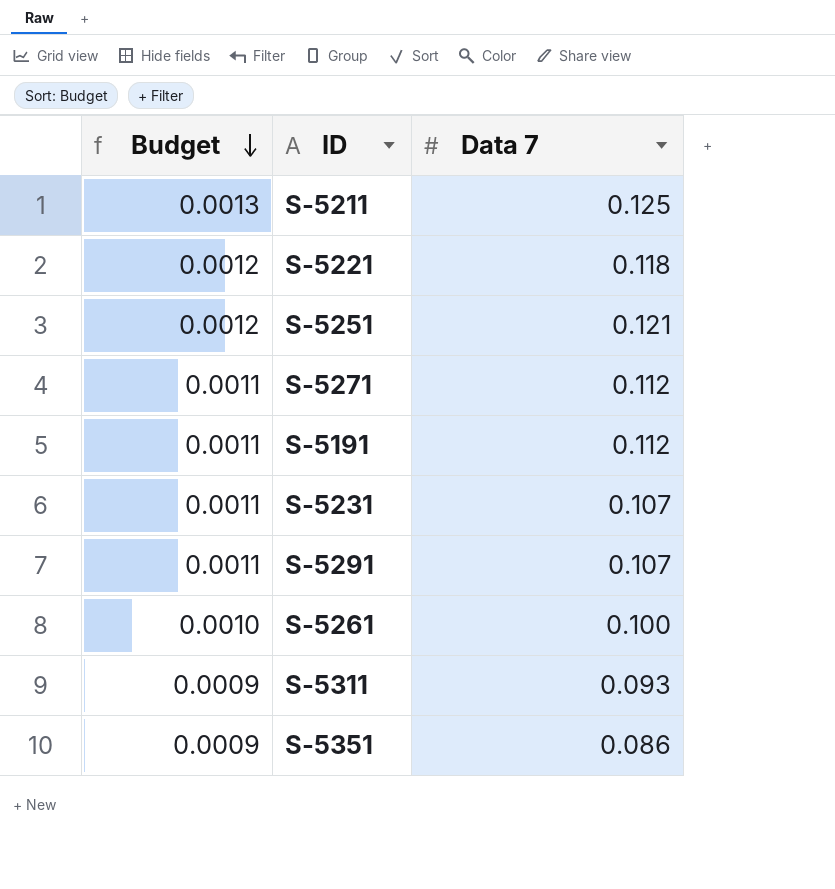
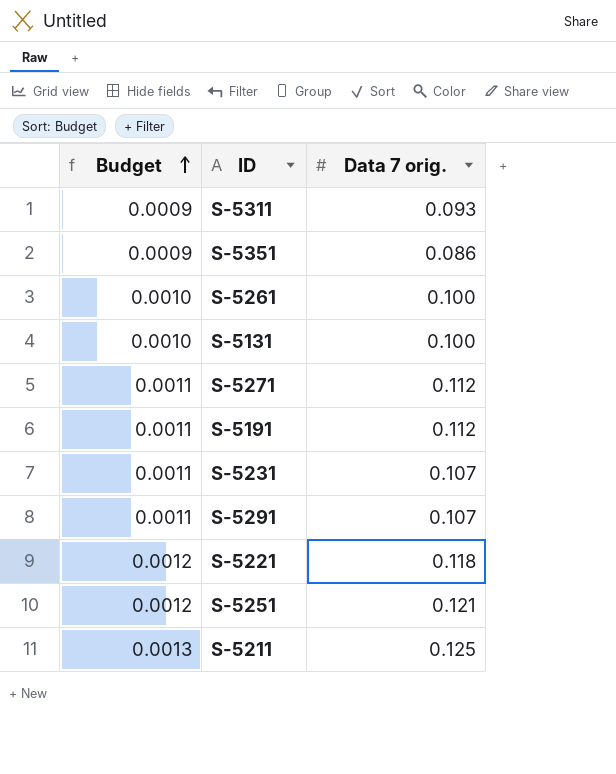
row order: Budget descending -> Budget ascending
column name: Data 7 -> Data 7 orig.
row S-5131: none -> 0.0010 | 0.100

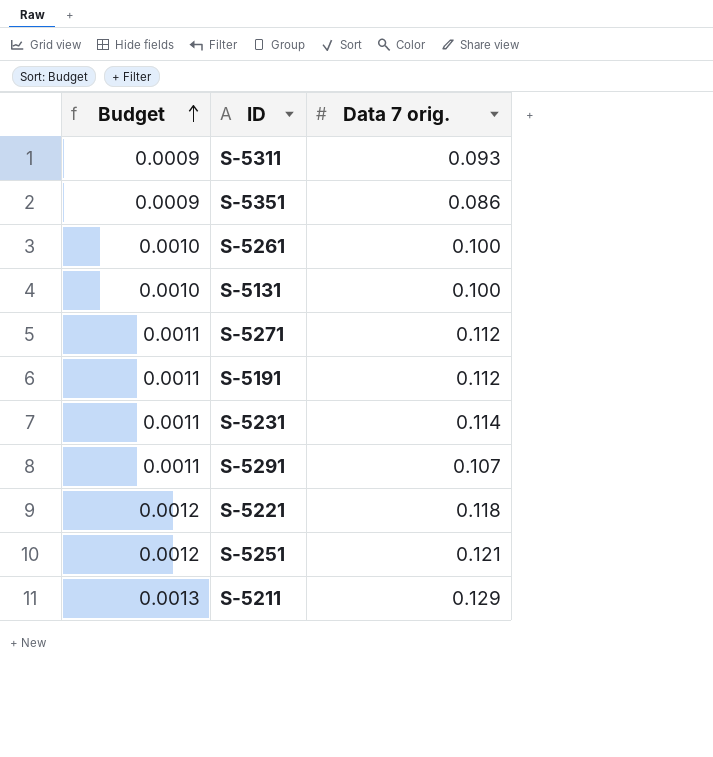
S-5231 | Data 7 orig.: 0.107 -> 0.114
S-5211 | Data 7 orig.: 0.125 -> 0.129

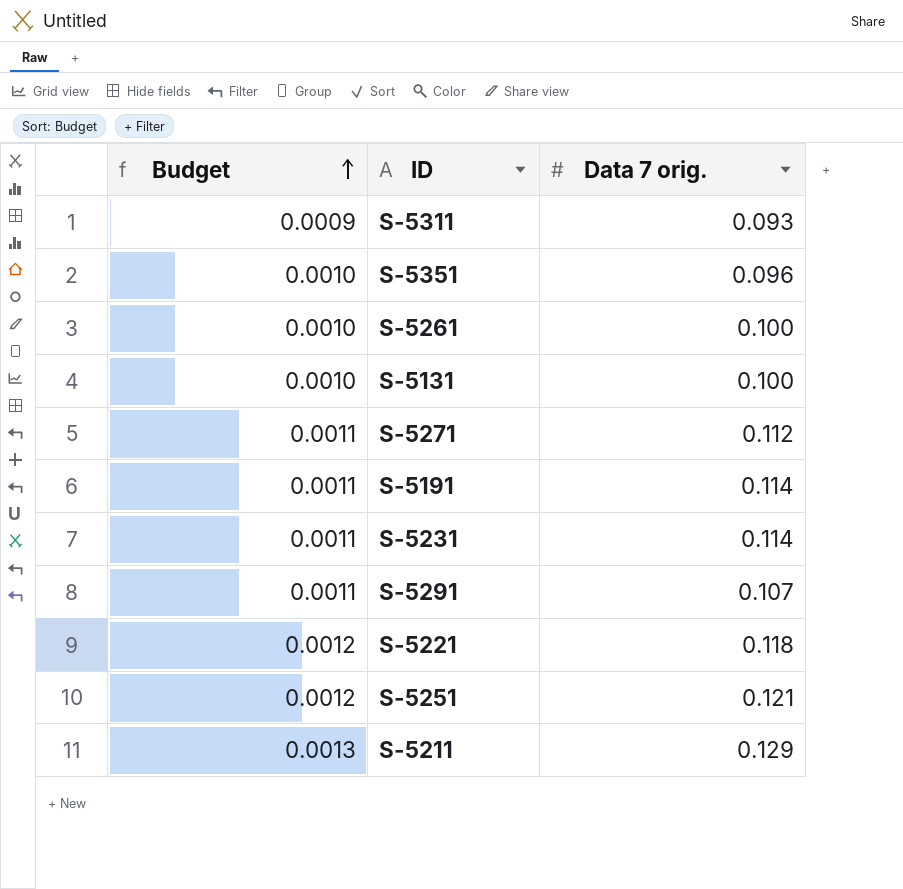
S-5351 | Budget: 0.0009 -> 0.0010
S-5351 | Data 7 orig.: 0.086 -> 0.096
S-5191 | Data 7 orig.: 0.112 -> 0.114

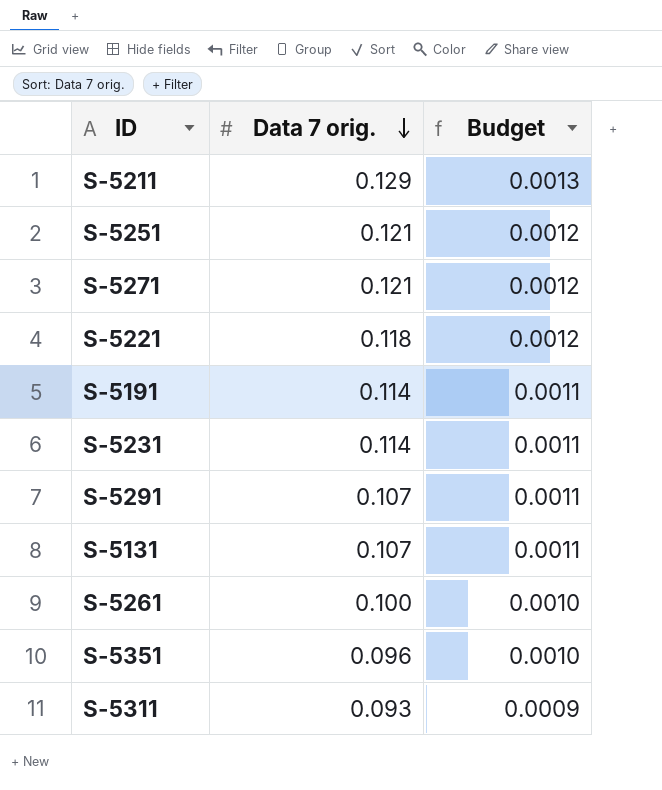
row order: Budget ascending -> Data 7 orig. descending
column Budget | position: 1 -> 3
S-5271 | Data 7 orig.: 0.112 -> 0.121
S-5271 | Budget: 0.0011 -> 0.0012
S-5131 | Data 7 orig.: 0.100 -> 0.107
S-5131 | Budget: 0.0010 -> 0.0011

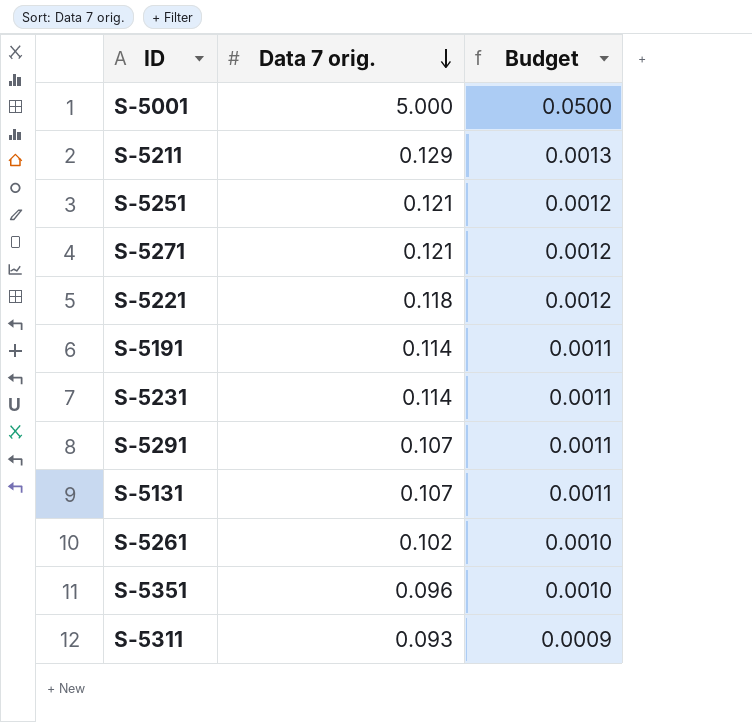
row S-5001: none -> 5.000 | 0.0500
S-5261 | Data 7 orig.: 0.100 -> 0.102

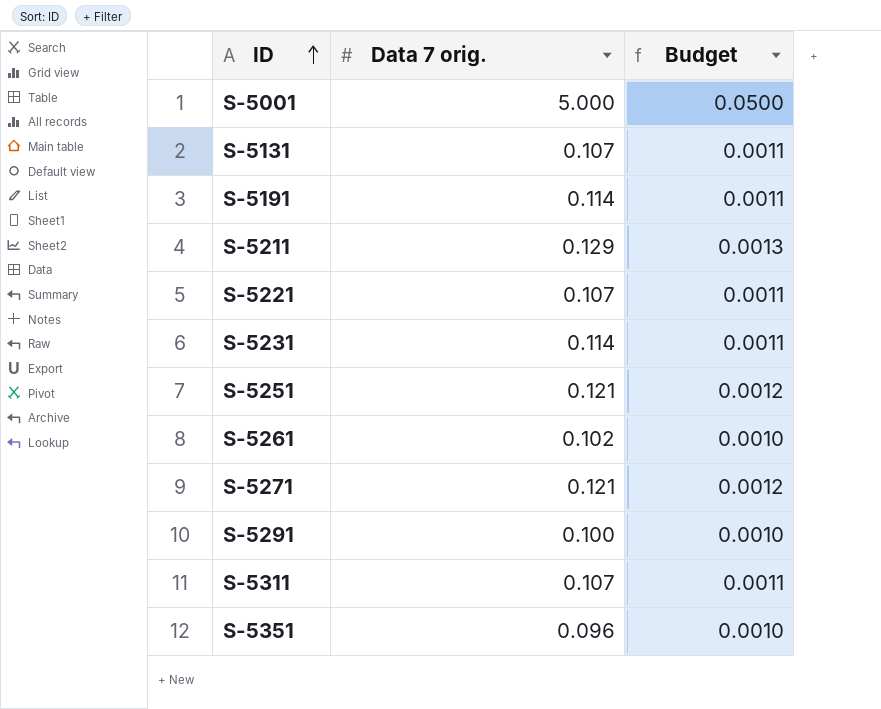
row order: Data 7 orig. descending -> ID ascending
S-5221 | Data 7 orig.: 0.118 -> 0.107
S-5221 | Budget: 0.0012 -> 0.0011
S-5291 | Data 7 orig.: 0.107 -> 0.100
S-5291 | Budget: 0.0011 -> 0.0010
S-5311 | Data 7 orig.: 0.093 -> 0.107
S-5311 | Budget: 0.0009 -> 0.0011

